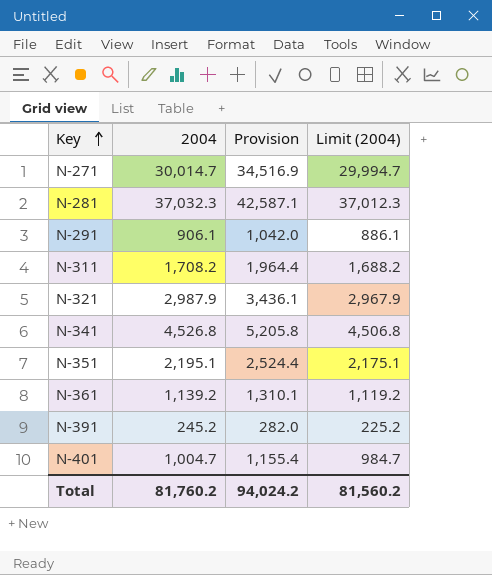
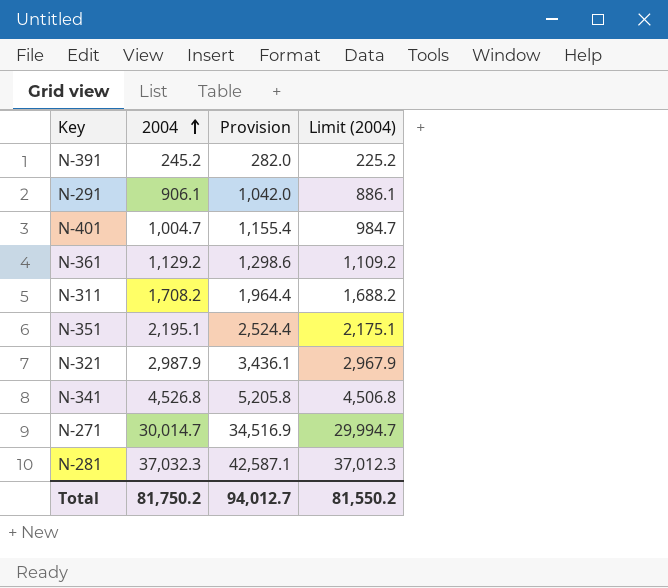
row order: Key ascending -> 2004 ascending
N-361 | 2004: 1,139.2 -> 1,129.2
N-361 | Provision: 1,310.1 -> 1,298.6
N-361 | Limit (2004): 1,119.2 -> 1,109.2
Total | 2004: 81,760.2 -> 81,750.2
Total | Provision: 94,024.2 -> 94,012.7
Total | Limit (2004): 81,560.2 -> 81,550.2

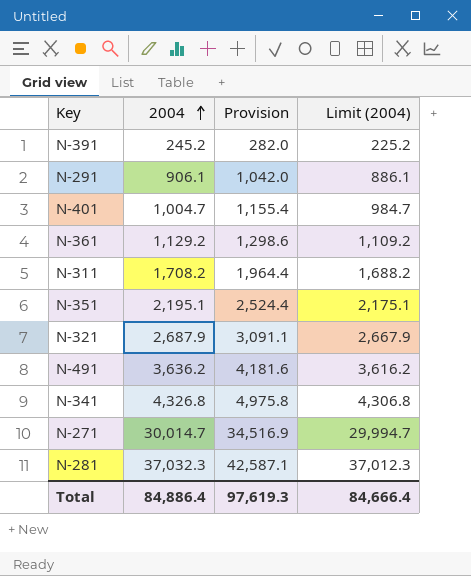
N-321 | 2004: 2,987.9 -> 2,687.9
N-321 | Provision: 3,436.1 -> 3,091.1
N-321 | Limit (2004): 2,967.9 -> 2,667.9
row N-491: none -> 3,636.2 | 4,181.6 | 3,616.2
N-341 | 2004: 4,526.8 -> 4,326.8
N-341 | Provision: 5,205.8 -> 4,975.8
N-341 | Limit (2004): 4,506.8 -> 4,306.8
Total | 2004: 81,750.2 -> 84,886.4
Total | Provision: 94,012.7 -> 97,619.3
Total | Limit (2004): 81,550.2 -> 84,666.4

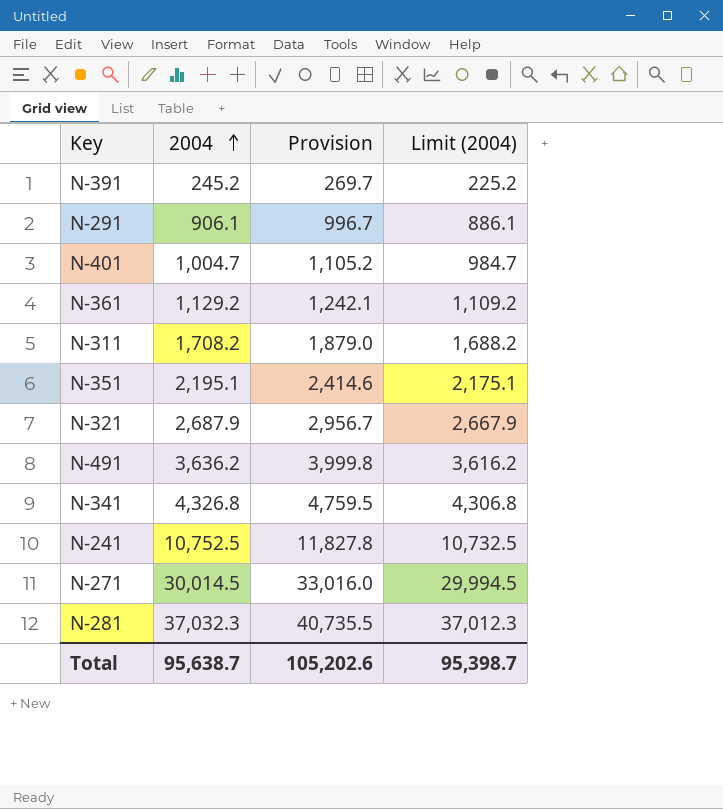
column Provision | formula: [2004] * 1.15 -> [2004] * 1.1
row N-241: none -> 10,752.5 | 11,827.8 | 10,732.5
N-271 | 2004: 30,014.7 -> 30,014.5
N-271 | Limit (2004): 29,994.7 -> 29,994.5
Total | 2004: 84,886.4 -> 95,638.7
Total | Provision: 97,619.3 -> 105,202.6
Total | Limit (2004): 84,666.4 -> 95,398.7

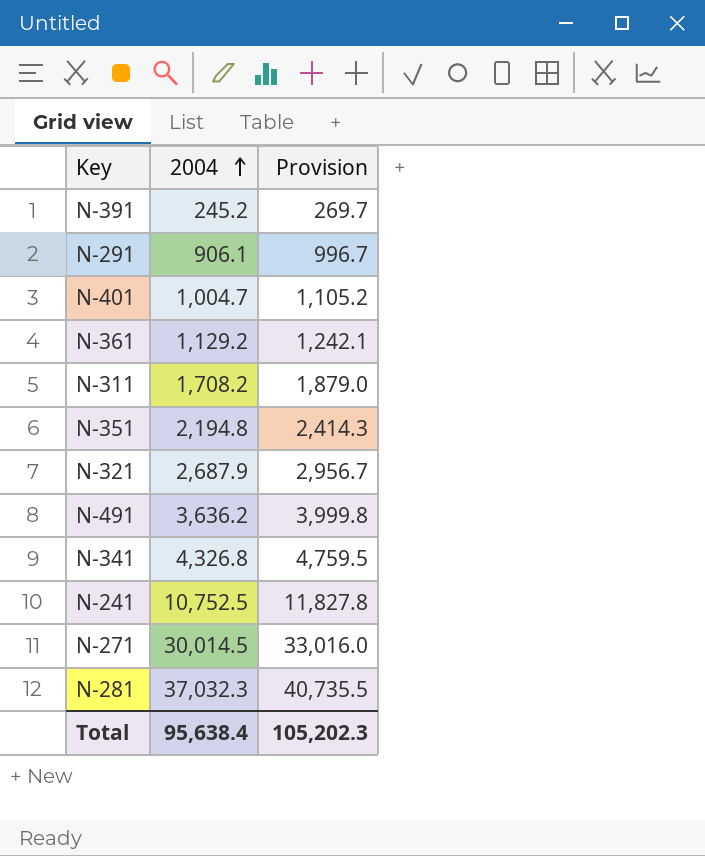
column Limit (2004) | formula: [2004] - 20 -> none
N-351 | 2004: 2,195.1 -> 2,194.8
N-351 | Provision: 2,414.6 -> 2,414.3
Total | 2004: 95,638.7 -> 95,638.4
Total | Provision: 105,202.6 -> 105,202.3

